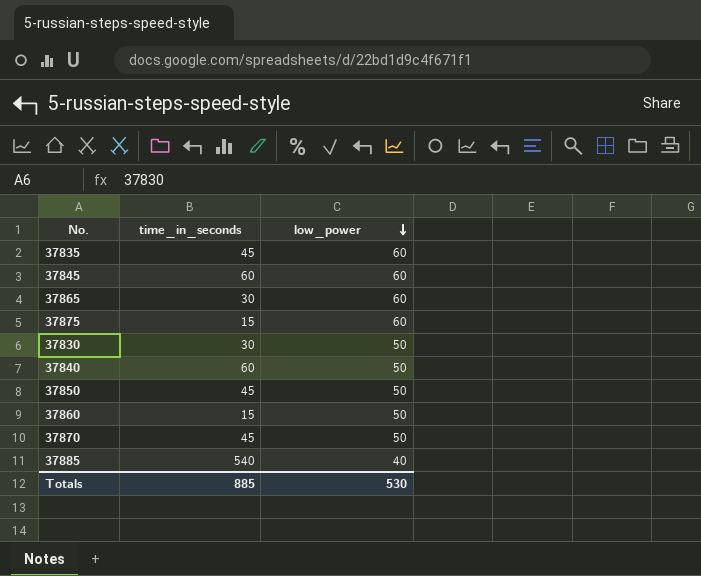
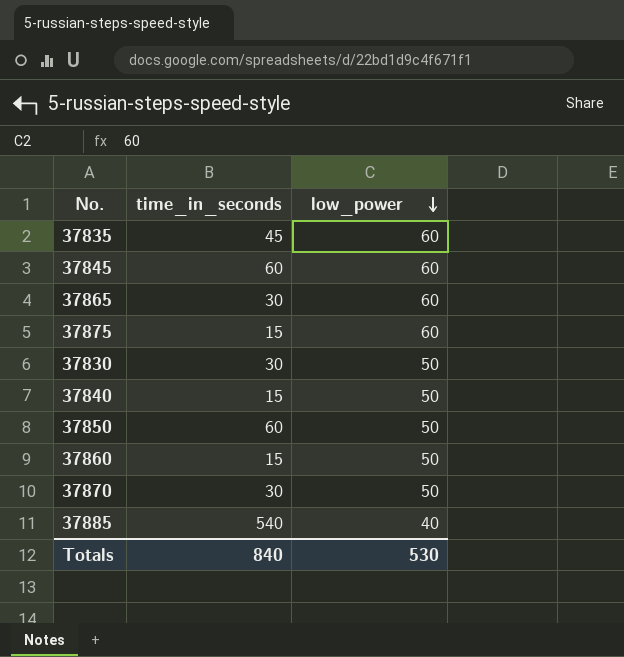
37840 | time_in_seconds: 60 -> 15
37850 | time_in_seconds: 45 -> 60
37870 | time_in_seconds: 45 -> 30
Totals | time_in_seconds: 885 -> 840

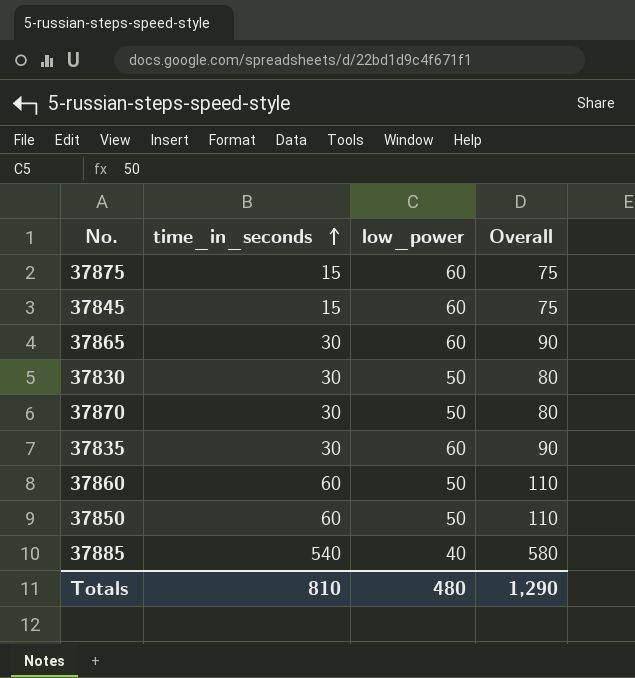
row order: low_power descending -> time_in_seconds ascending
column Overall | formula: none -> [time_in_seconds] + [low_power]
row 37840: 15 | 50 -> none
37845 | time_in_seconds: 60 -> 15
37835 | time_in_seconds: 45 -> 30
37860 | time_in_seconds: 15 -> 60
Totals | time_in_seconds: 840 -> 810
Totals | low_power: 530 -> 480

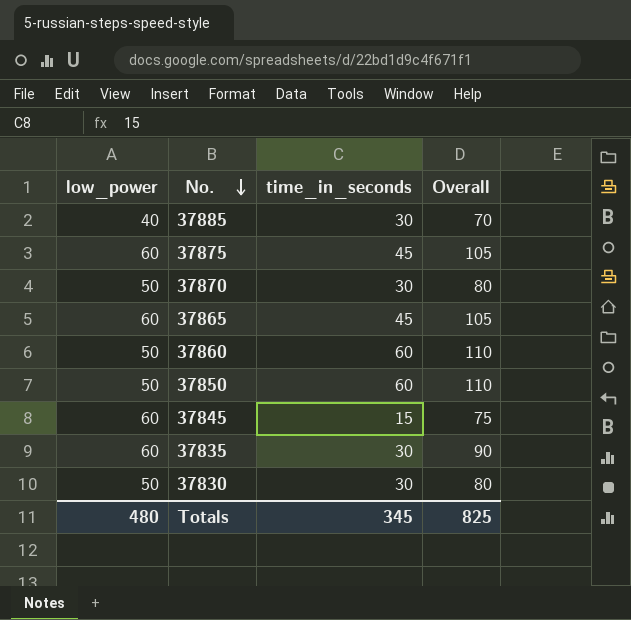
row order: time_in_seconds ascending -> No. descending
column low_power | position: 3 -> 1
37885 | time_in_seconds: 540 -> 30
37885 | Overall: 580 -> 70
37875 | time_in_seconds: 15 -> 45
37875 | Overall: 75 -> 105
37865 | time_in_seconds: 30 -> 45
37865 | Overall: 90 -> 105
Totals | time_in_seconds: 810 -> 345
Totals | Overall: 1,290 -> 825

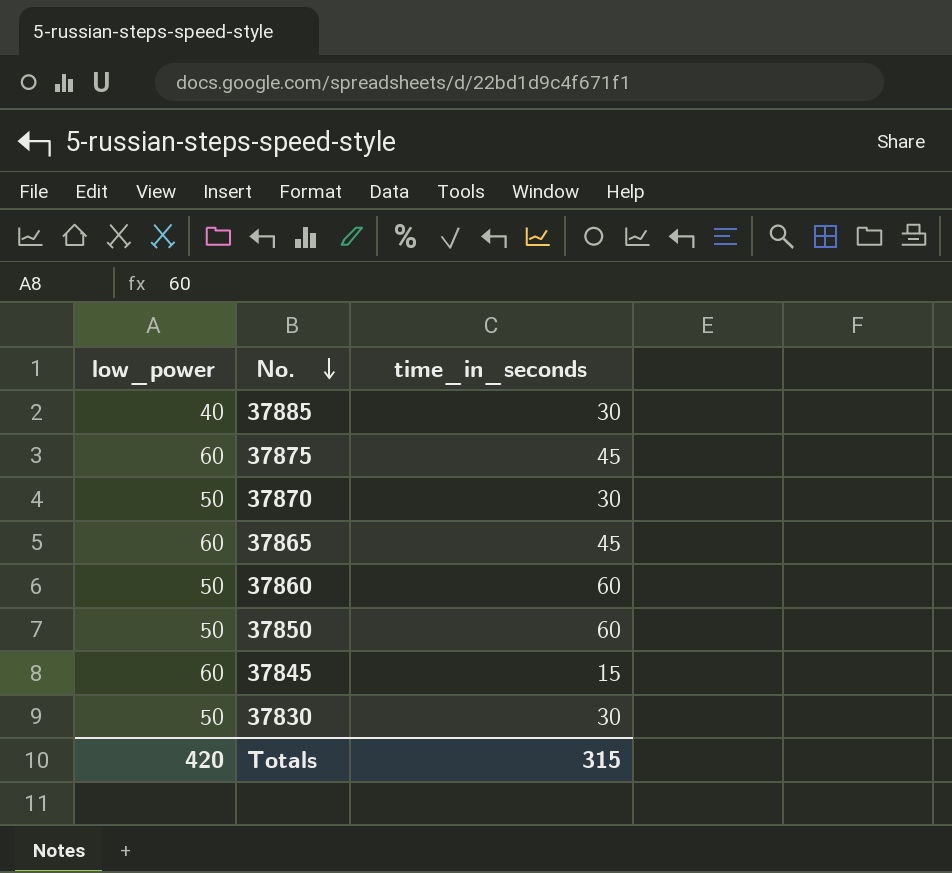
column Overall | formula: [low_power] + [time_in_seconds] -> none
row 37835: 60 | 30 | 90 -> none
Totals | low_power: 480 -> 420
Totals | time_in_seconds: 345 -> 315

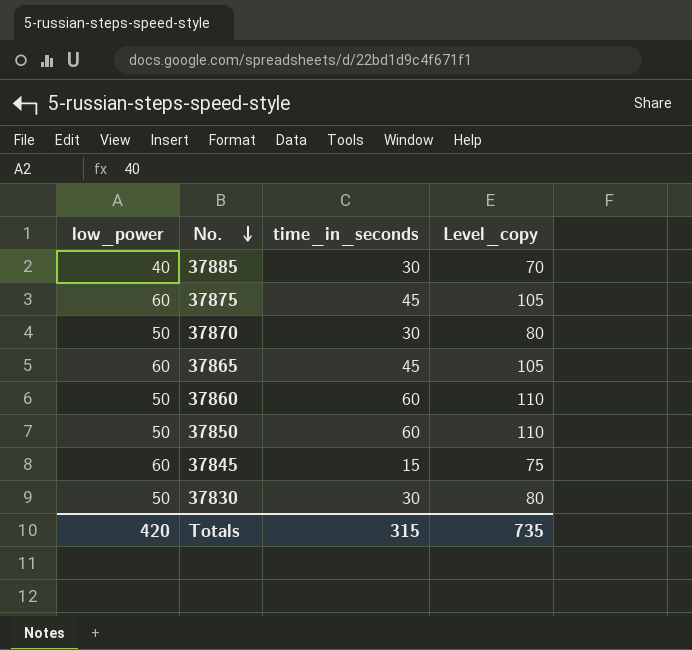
column Level_copy | formula: none -> [low_power] + [time_in_seconds]

